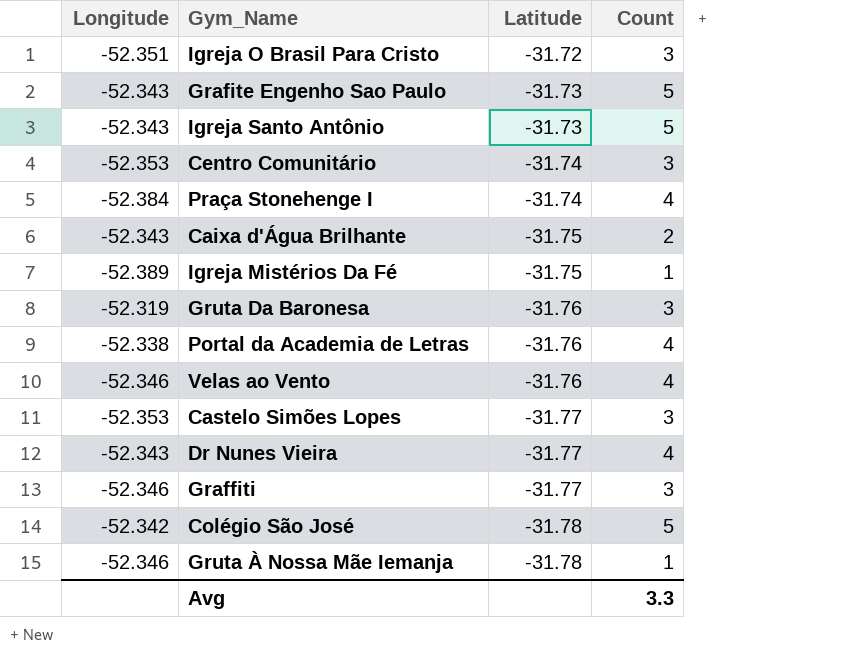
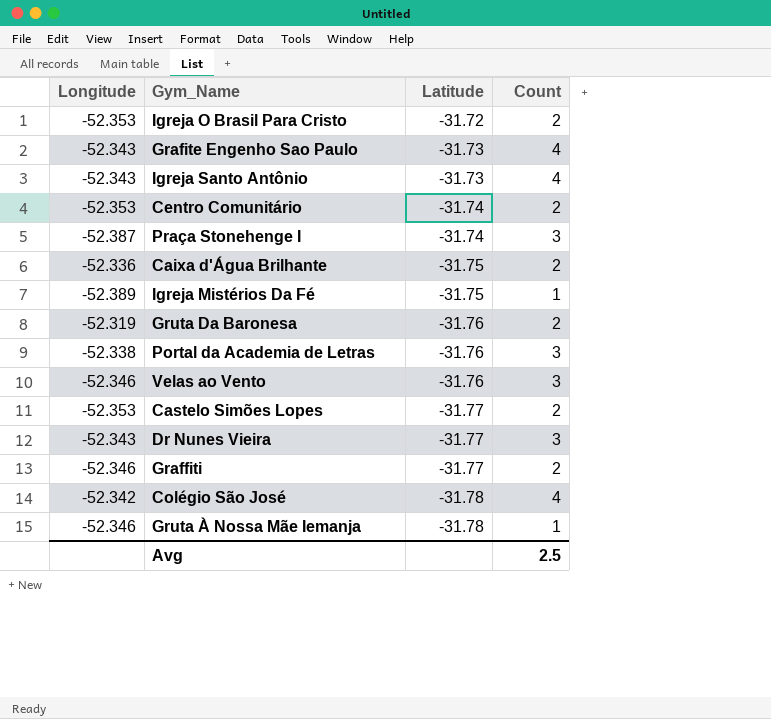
Igreja O Brasil Para Cristo | Longitude: -52.351 -> -52.353
Igreja O Brasil Para Cristo | Count: 3 -> 2
Grafite Engenho Sao Paulo | Count: 5 -> 4
Igreja Santo Antônio | Count: 5 -> 4
Centro Comunitário | Count: 3 -> 2
Praça Stonehenge I | Longitude: -52.384 -> -52.387
Praça Stonehenge I | Count: 4 -> 3
Caixa d'Água Brilhante | Longitude: -52.343 -> -52.336
Gruta Da Baronesa | Count: 3 -> 2
Portal da Academia de Letras | Count: 4 -> 3
Velas ao Vento | Count: 4 -> 3
Castelo Simões Lopes | Count: 3 -> 2
Dr Nunes Vieira | Count: 4 -> 3
Graffiti | Count: 3 -> 2
Colégio São José | Count: 5 -> 4
Avg | Count: 3.3 -> 2.5

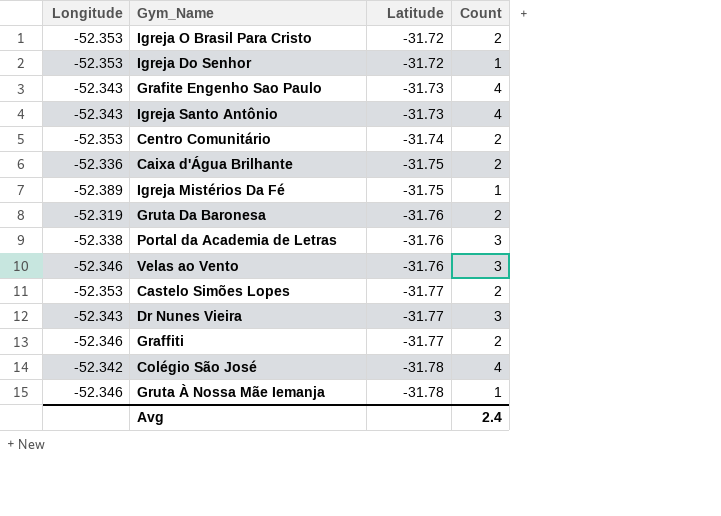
row Praça Stonehenge I: -52.387 | -31.74 | 3 -> none
row Igreja Do Senhor: none -> -52.353 | -31.72 | 1
Avg | Count: 2.5 -> 2.4

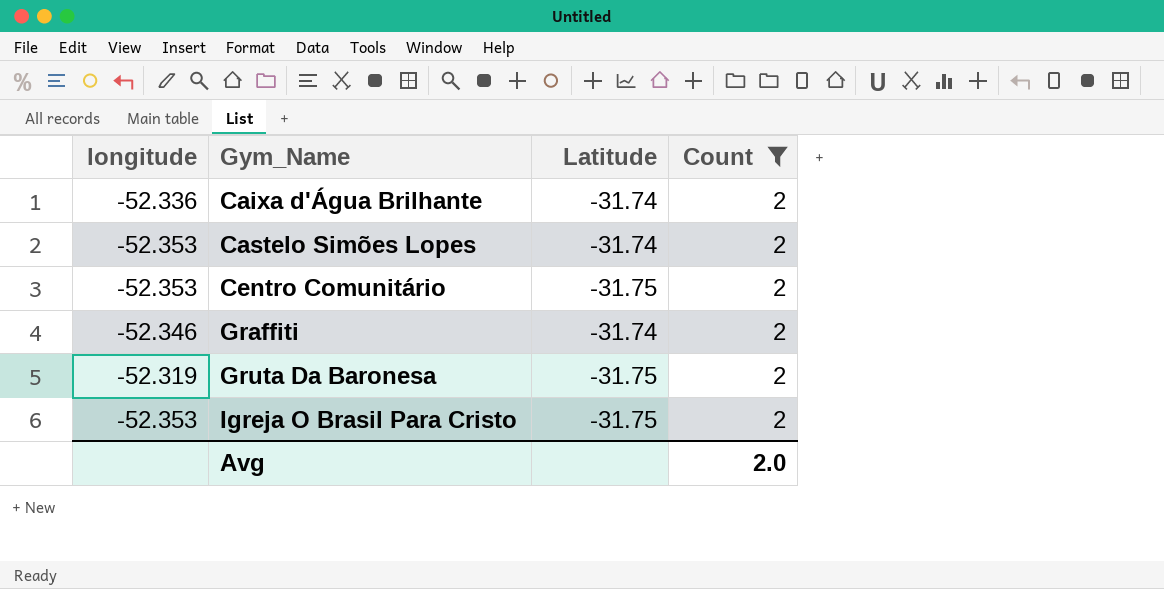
filter: none -> Count = 2
row order: Latitude descending -> Gym_Name ascending
column name: Longitude -> longitude
Caixa d'Água Brilhante | Latitude: -31.75 -> -31.74
Castelo Simões Lopes | Latitude: -31.77 -> -31.74
Centro Comunitário | Latitude: -31.74 -> -31.75
Graffiti | Latitude: -31.77 -> -31.74
Gruta Da Baronesa | Latitude: -31.76 -> -31.75
Igreja O Brasil Para Cristo | Latitude: -31.72 -> -31.75
Avg | Count: 2.4 -> 2.0

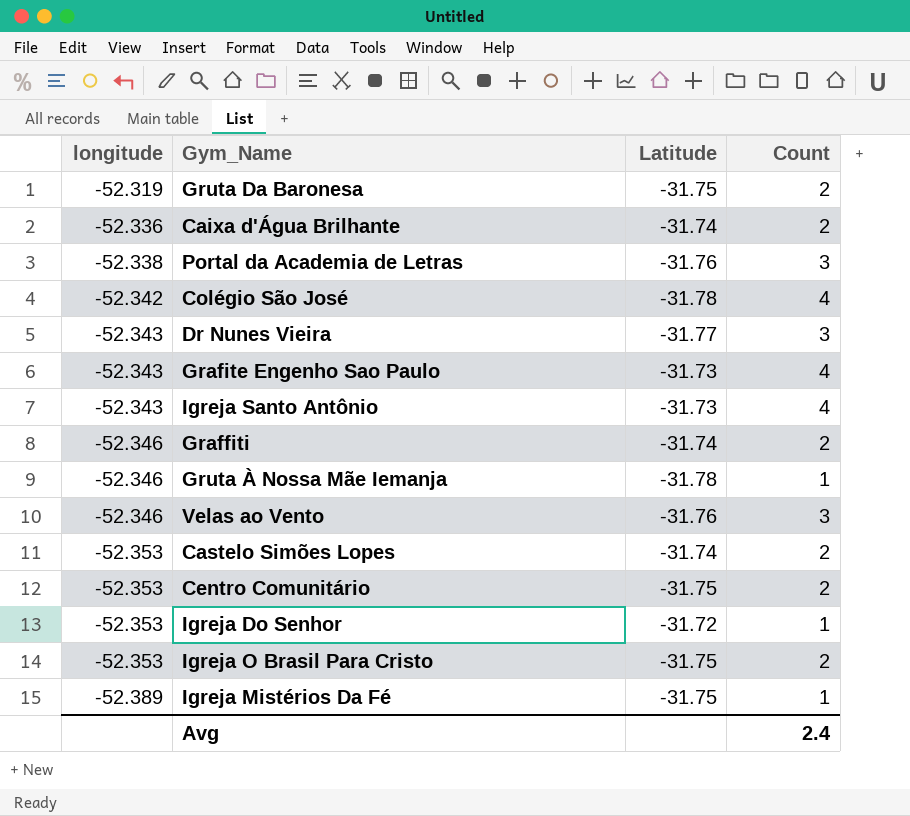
filter: Count = 2 -> none
row order: Gym_Name ascending -> longitude descending
Avg | Count: 2.0 -> 2.4

